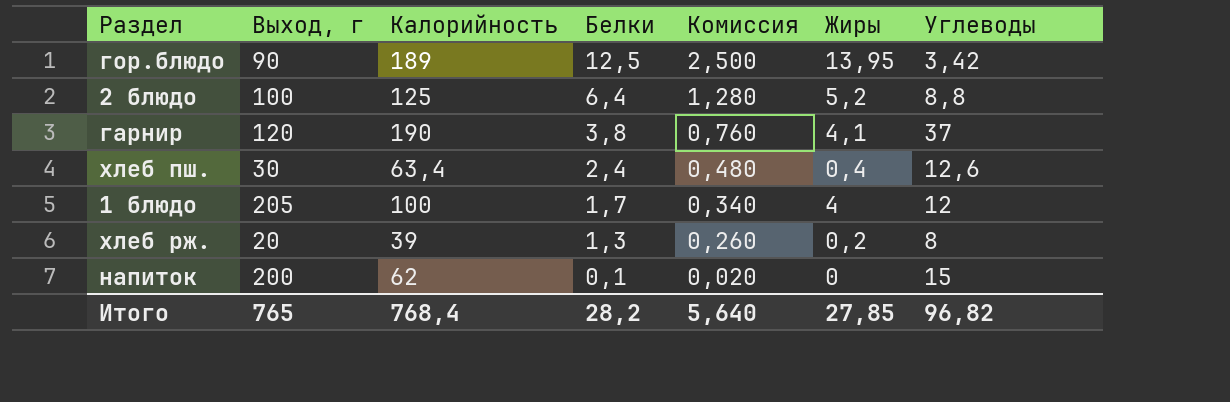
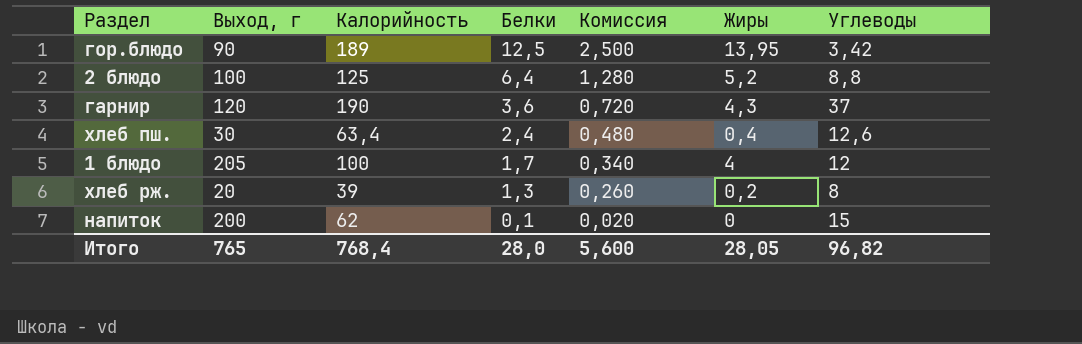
гарнир | Белки: 3,8 -> 3,6
гарнир | Комиссия: 0,760 -> 0,720
гарнир | Жиры: 4,1 -> 4,3
Итого | Белки: 28,2 -> 28,0
Итого | Комиссия: 5,640 -> 5,600
Итого | Жиры: 27,85 -> 28,05

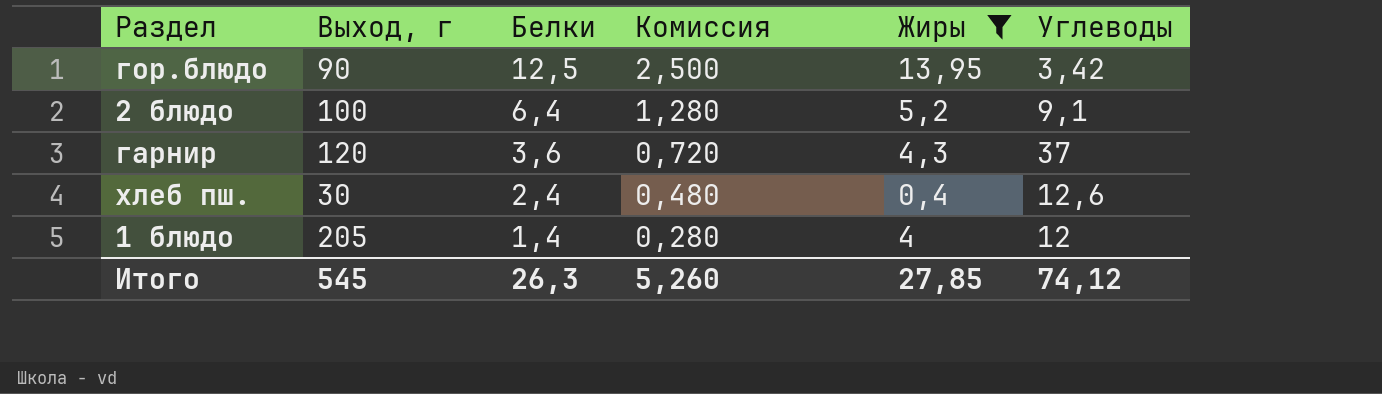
filter: none -> Жиры >= 0,4
column Калорийность | position: 3 -> none
2 блюдо | Углеводы: 8,8 -> 9,1
1 блюдо | Белки: 1,7 -> 1,4
1 блюдо | Комиссия: 0,340 -> 0,280
Итого | Выход, г: 765 -> 545
Итого | Белки: 28,0 -> 26,3
Итого | Комиссия: 5,600 -> 5,260
Итого | Жиры: 28,05 -> 27,85
Итого | Углеводы: 96,82 -> 74,12

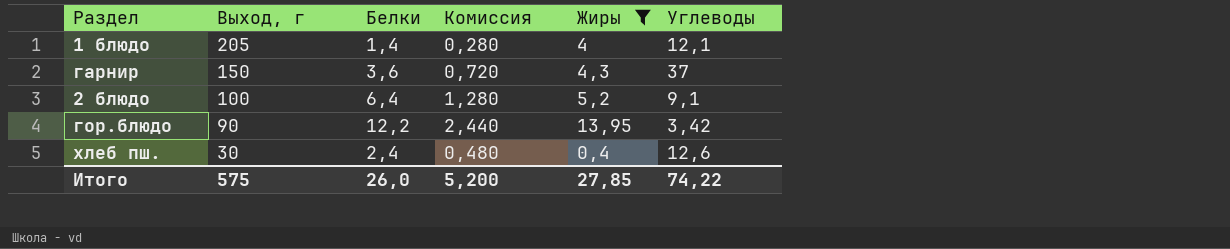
row order: Белки descending -> Выход, г descending
1 блюдо | Углеводы: 12 -> 12,1
гарнир | Выход, г: 120 -> 150
гор.блюдо | Белки: 12,5 -> 12,2
гор.блюдо | Комиссия: 2,500 -> 2,440
Итого | Выход, г: 545 -> 575
Итого | Белки: 26,3 -> 26,0
Итого | Комиссия: 5,260 -> 5,200
Итого | Углеводы: 74,12 -> 74,22

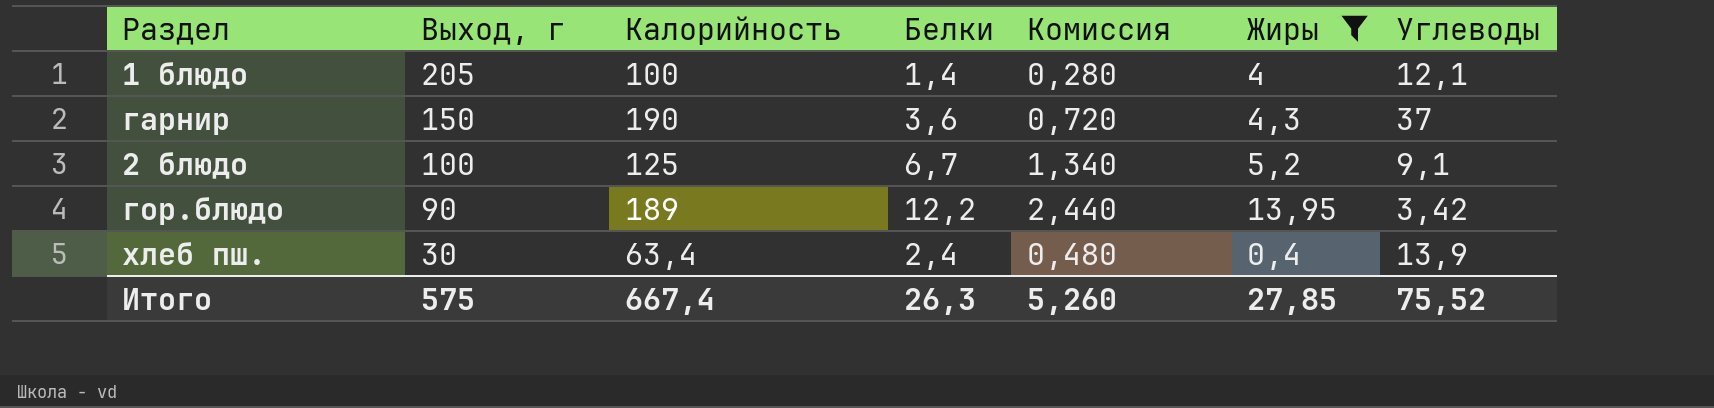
column Калорийность | position: none -> 3
2 блюдо | Белки: 6,4 -> 6,7
2 блюдо | Комиссия: 1,280 -> 1,340
хлеб пш. | Углеводы: 12,6 -> 13,9
Итого | Белки: 26,0 -> 26,3
Итого | Комиссия: 5,200 -> 5,260
Итого | Углеводы: 74,22 -> 75,52

